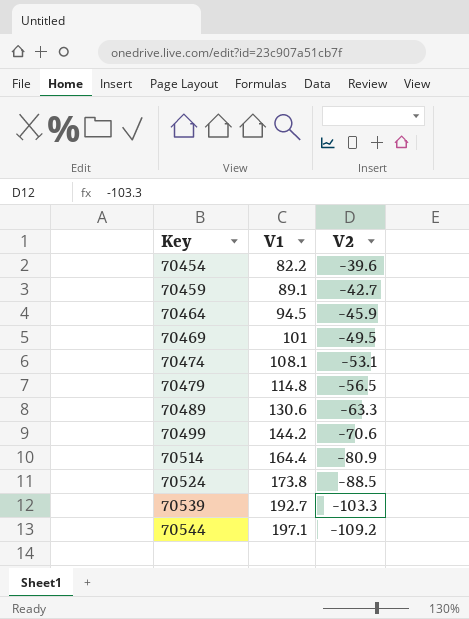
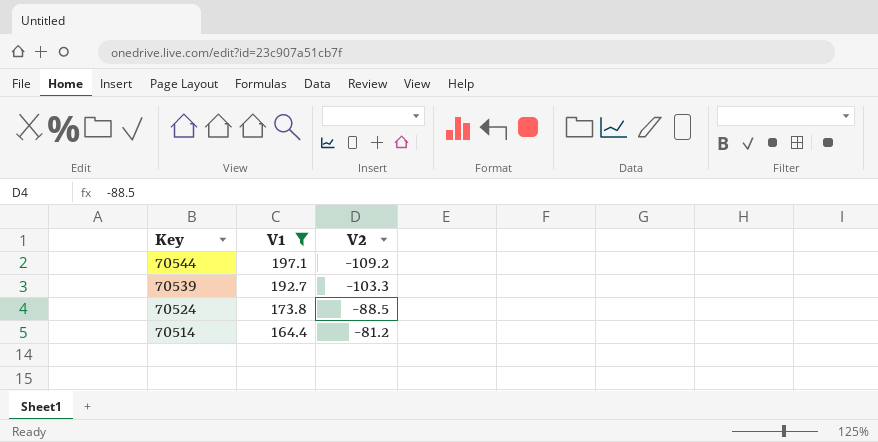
filter: none -> V1 >= 164.4
row order: Key ascending -> Key descending
70514 | V2: -80.9 -> -81.2

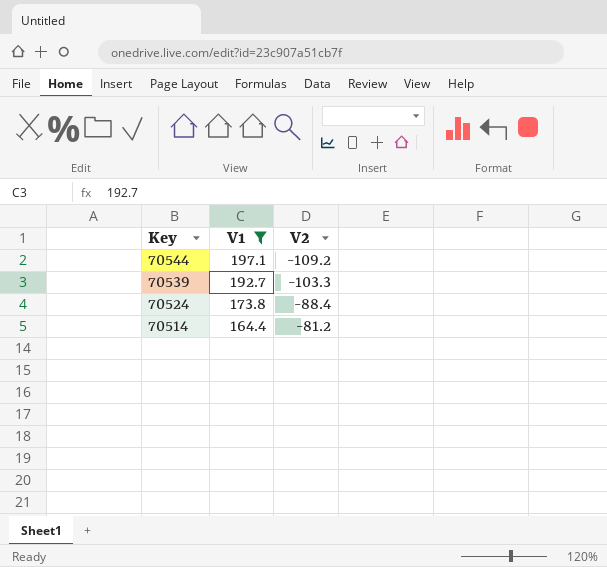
70524 | V2: -88.5 -> -88.4

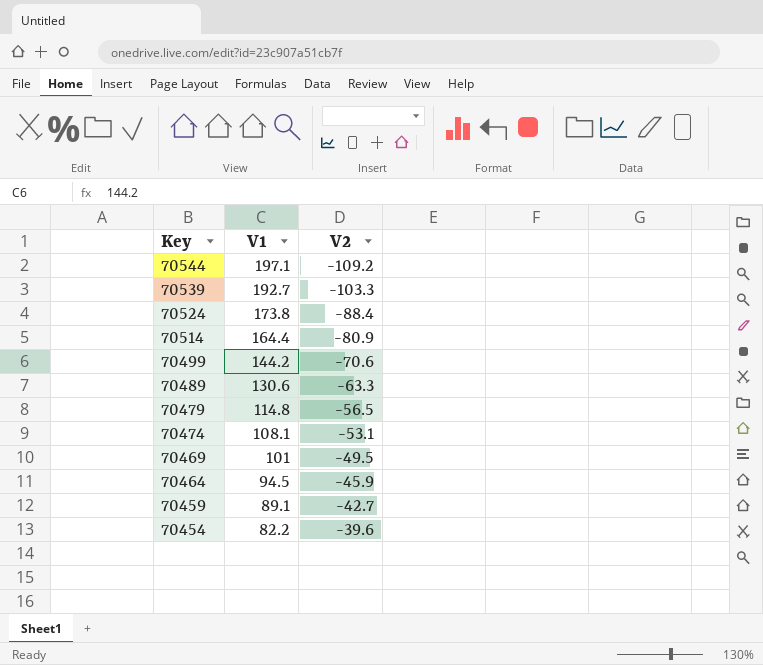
filter: V1 >= 164.4 -> none
70514 | V2: -81.2 -> -80.9

